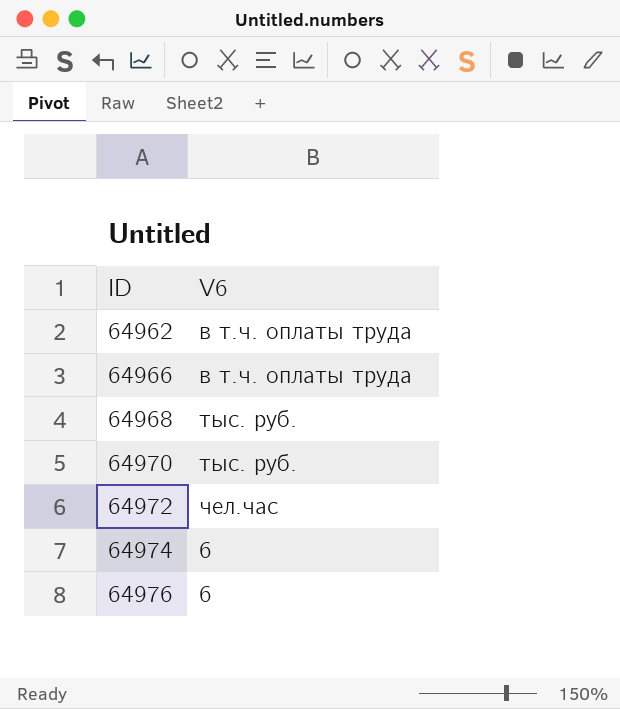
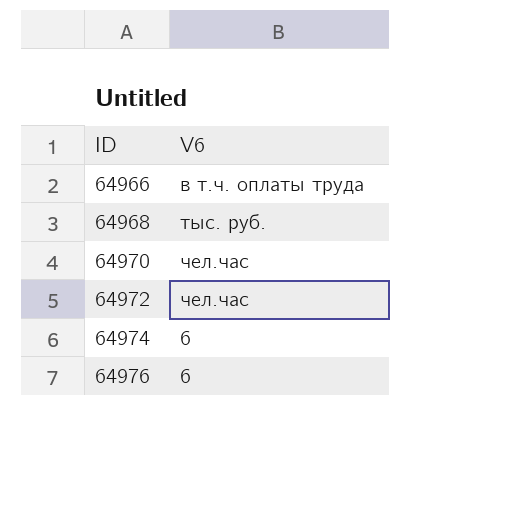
row 64962: в т.ч. оплаты труда -> none
64970 | V6: тыс. руб. -> чел.час

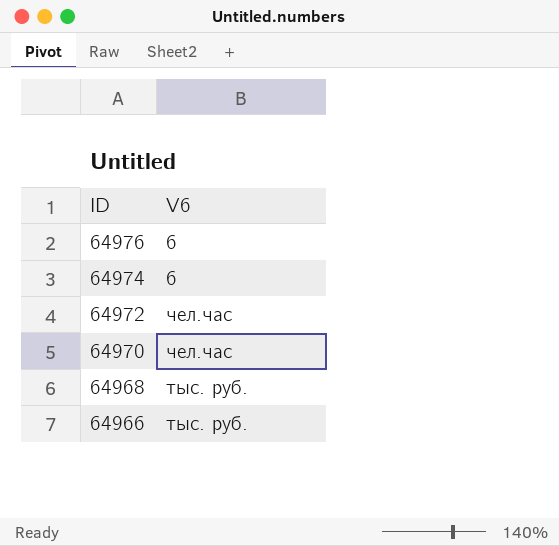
row order: ID ascending -> ID descending
64966 | V6: в т.ч. оплаты труда -> тыс. руб.

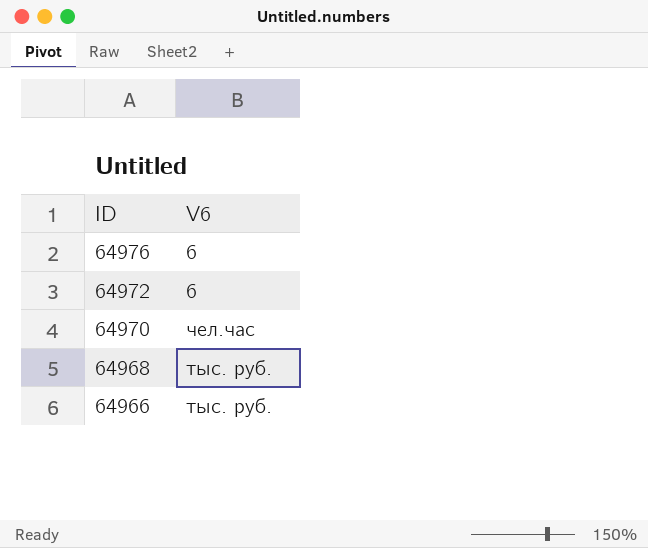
row 64974: 6 -> none
64972 | V6: чел.час -> 6

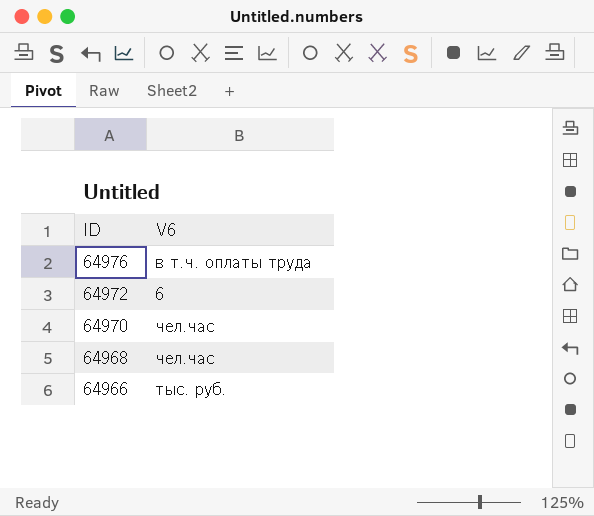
64976 | V6: 6 -> в т.ч. оплаты труда
64968 | V6: тыс. руб. -> чел.час

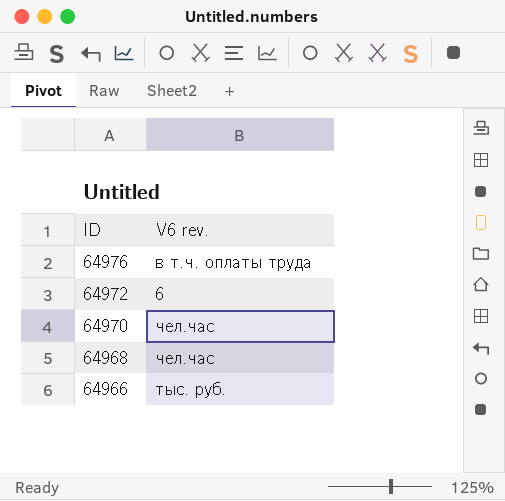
column name: V6 -> V6 rev.

